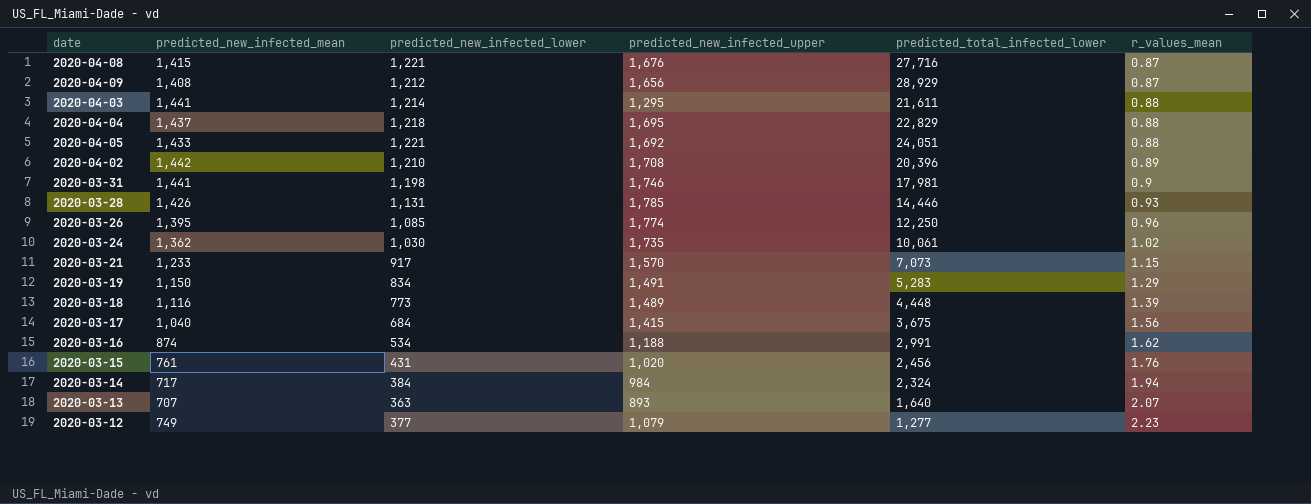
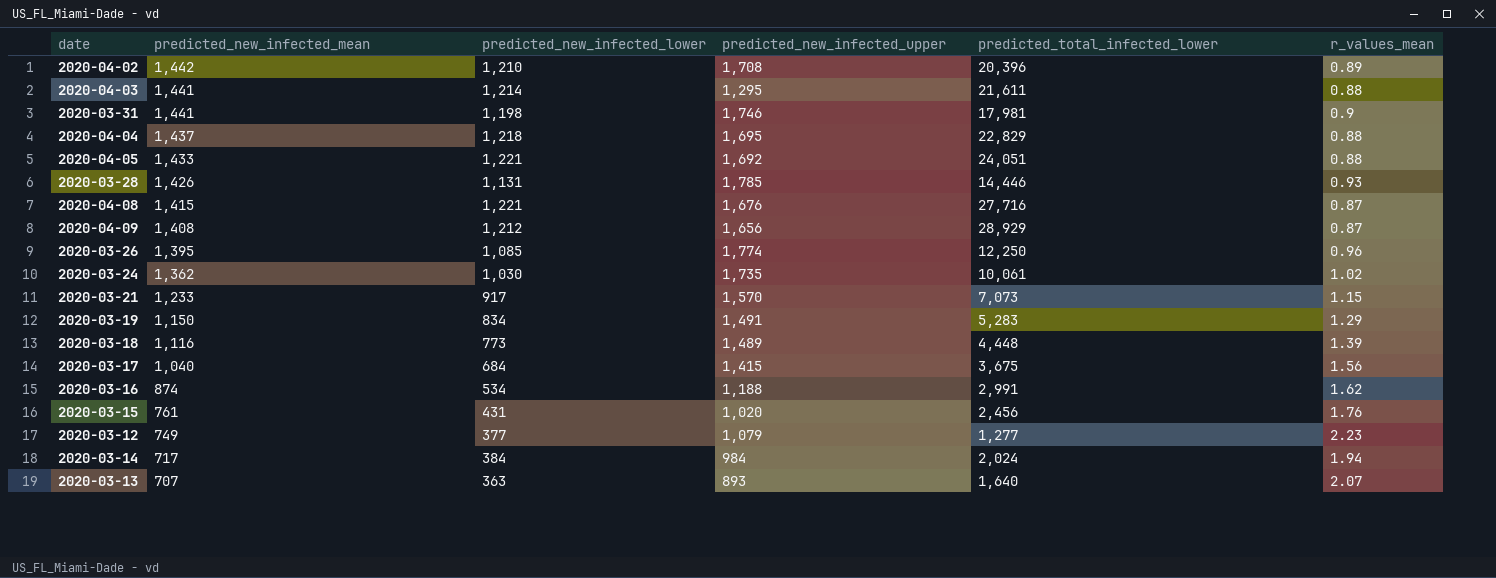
row order: r_values_mean ascending -> predicted_new_infected_mean descending
2020-03-14 | predicted_total_infected_lower: 2,324 -> 2,024

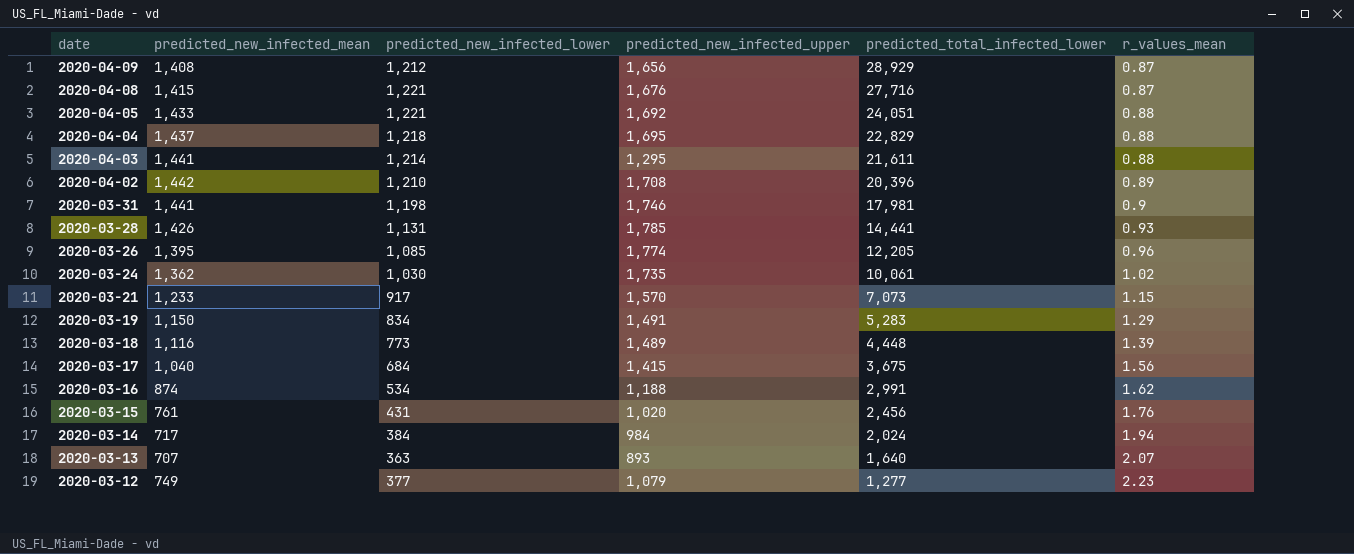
row order: predicted_new_infected_mean descending -> date descending
2020-03-28 | predicted_total_infected_lower: 14,446 -> 14,441
2020-03-26 | predicted_total_infected_lower: 12,250 -> 12,205

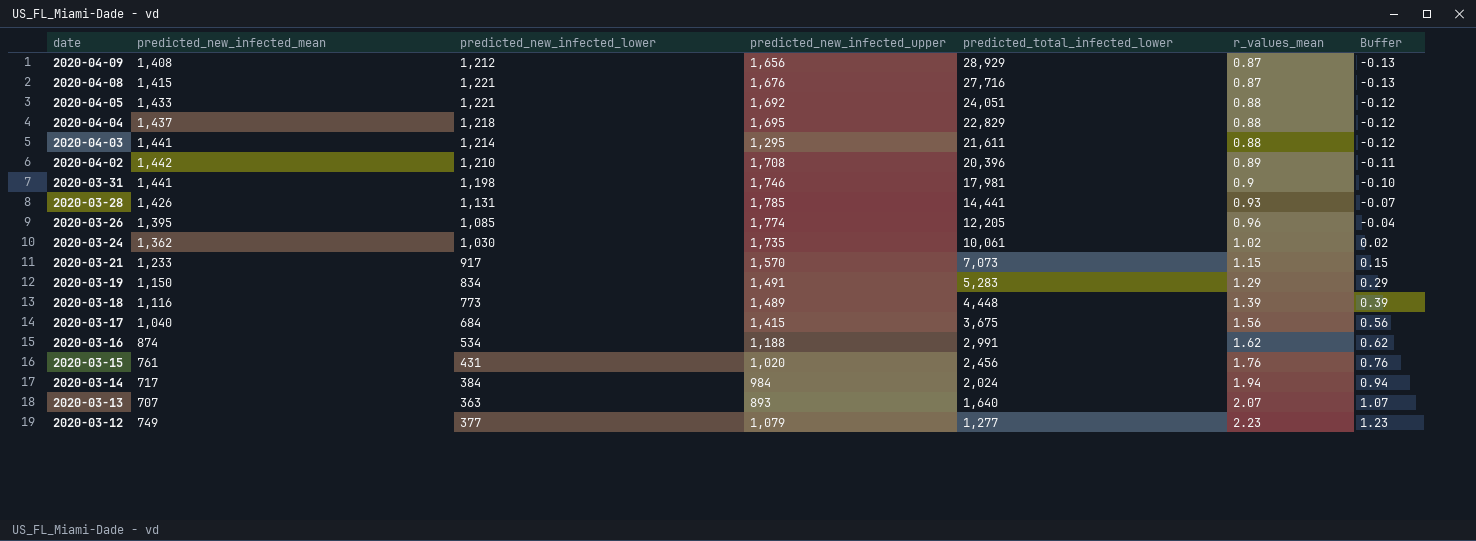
column Buffer | formula: none -> [r_values_mean] - 1

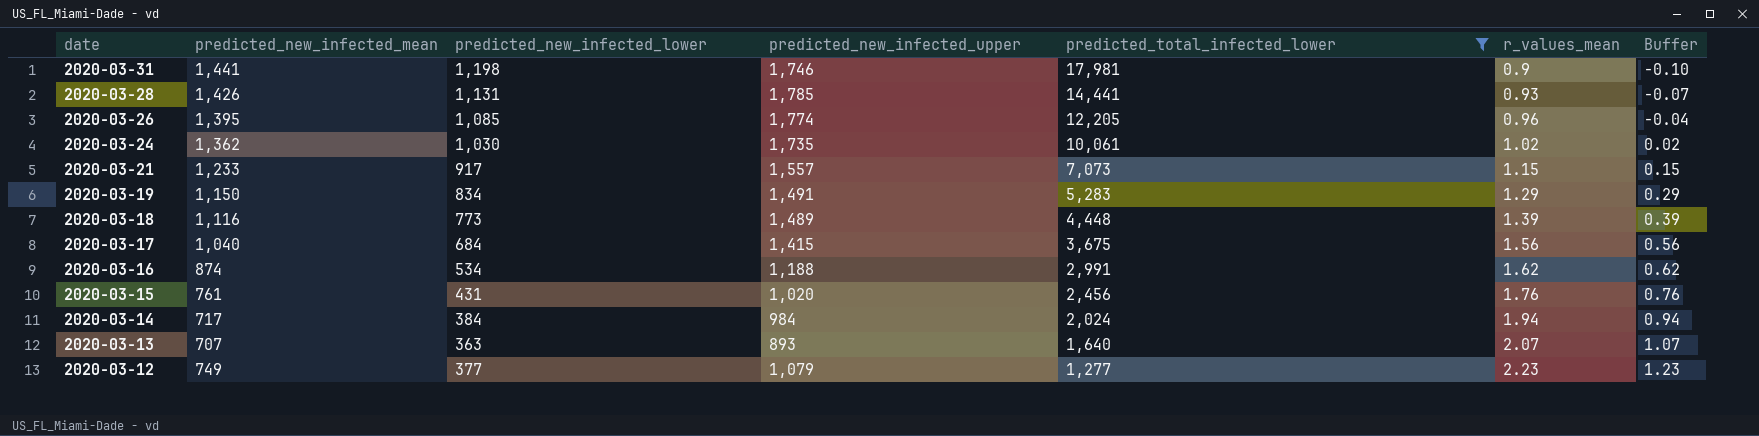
filter: none -> predicted_total_infected_lower <= 17,981
2020-03-21 | predicted_new_infected_upper: 1,570 -> 1,557

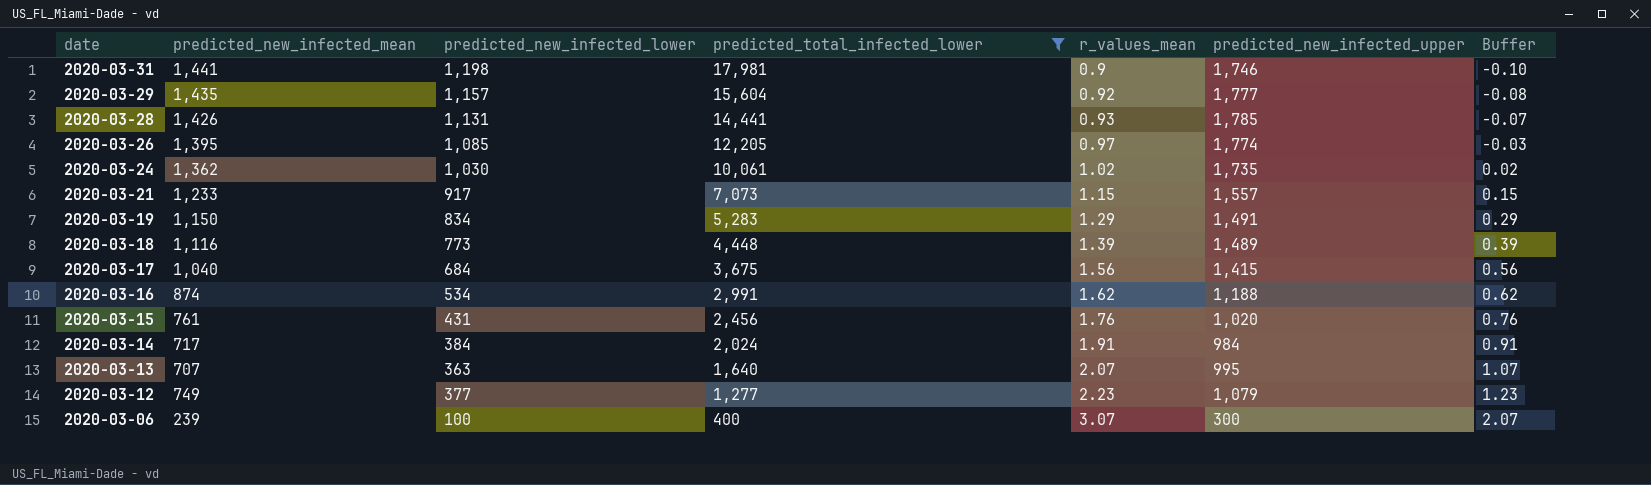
column predicted_new_infected_upper | position: 4 -> 6
row 2020-03-29: none -> 1,435 | 1,157 | 15,604 | 0.92 | 1,777 | -0.08
2020-03-26 | r_values_mean: 0.96 -> 0.97
2020-03-26 | Buffer: -0.04 -> -0.03
2020-03-14 | r_values_mean: 1.94 -> 1.91
2020-03-14 | Buffer: 0.94 -> 0.91
2020-03-13 | predicted_new_infected_upper: 893 -> 995
row 2020-03-06: none -> 239 | 100 | 400 | 3.07 | 300 | 2.07

